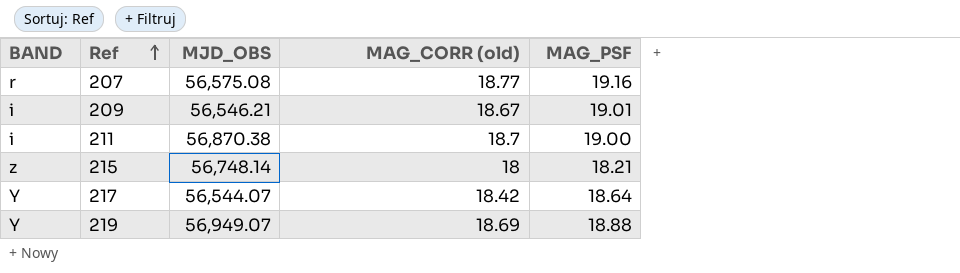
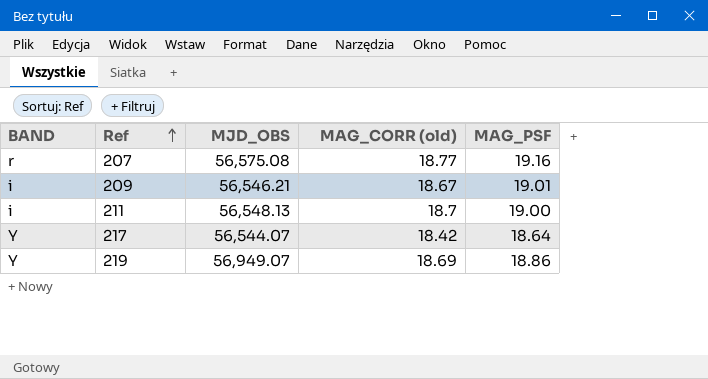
row 215: z | 56,748.14 | 18 | 18.21 -> none
211 | MJD_OBS: 56,870.38 -> 56,548.13
219 | MAG_PSF: 18.88 -> 18.86

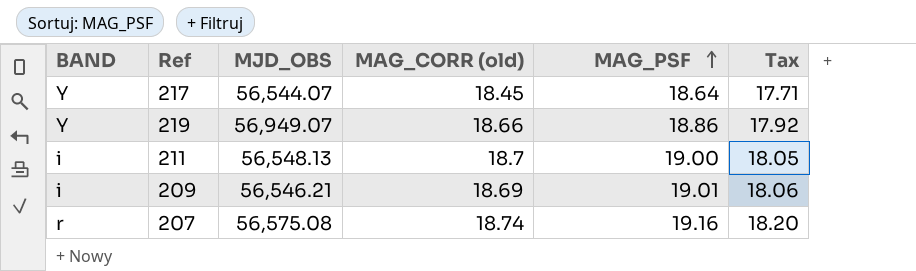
row order: Ref ascending -> MAG_PSF ascending
column Tax | formula: none -> [MAG_PSF] * 0.95
217 | MAG_CORR (old): 18.42 -> 18.45
219 | MAG_CORR (old): 18.69 -> 18.66
209 | MAG_CORR (old): 18.67 -> 18.69
207 | MAG_CORR (old): 18.77 -> 18.74

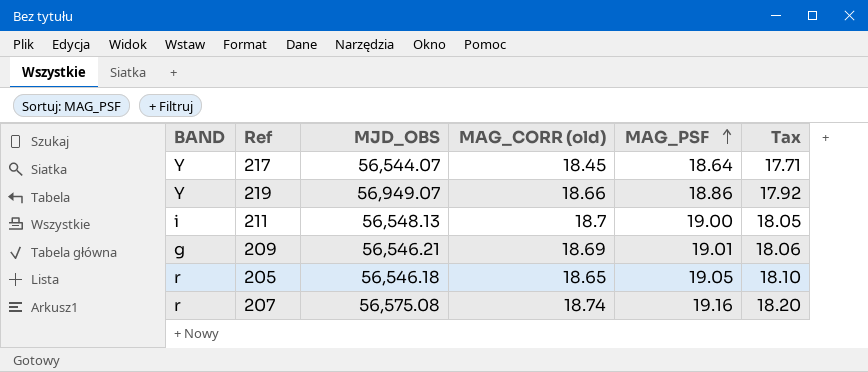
209 | BAND: i -> g
row 205: none -> r | 56,546.18 | 18.65 | 19.05 | 18.10

